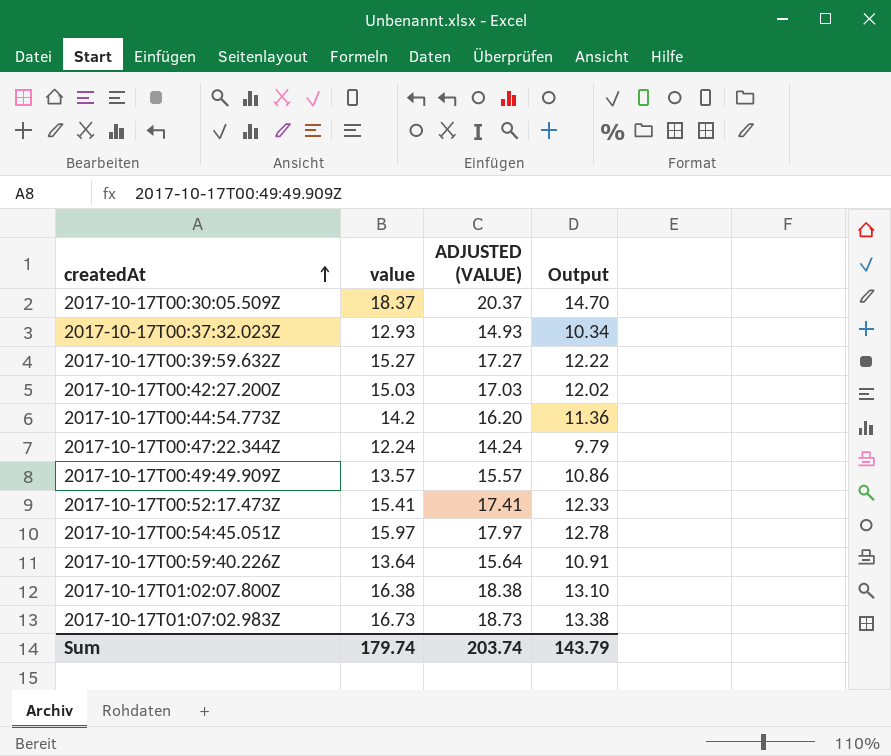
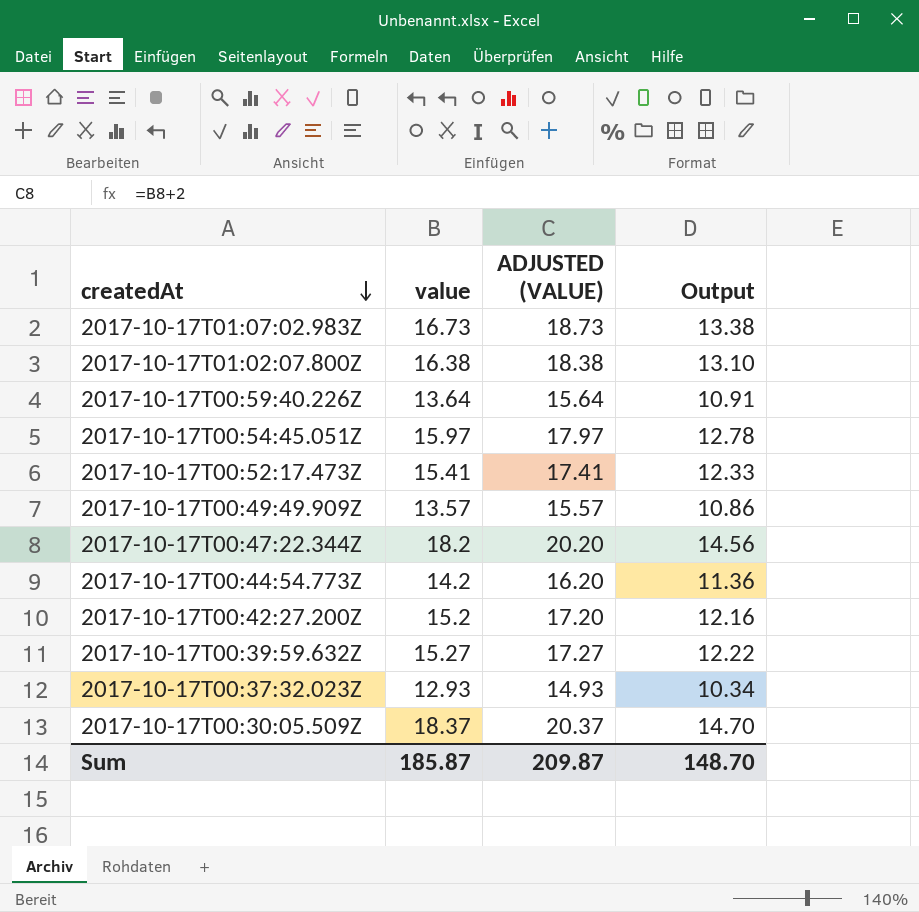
row order: createdAt ascending -> createdAt descending
2017-10-17T00:47:22.344Z | value: 12.24 -> 18.2
2017-10-17T00:47:22.344Z | ADJUSTED (VALUE): 14.24 -> 20.20
2017-10-17T00:47:22.344Z | Output: 9.79 -> 14.56
2017-10-17T00:42:27.200Z | value: 15.03 -> 15.2
2017-10-17T00:42:27.200Z | ADJUSTED (VALUE): 17.03 -> 17.20
2017-10-17T00:42:27.200Z | Output: 12.02 -> 12.16
Sum | value: 179.74 -> 185.87
Sum | ADJUSTED (VALUE): 203.74 -> 209.87
Sum | Output: 143.79 -> 148.70

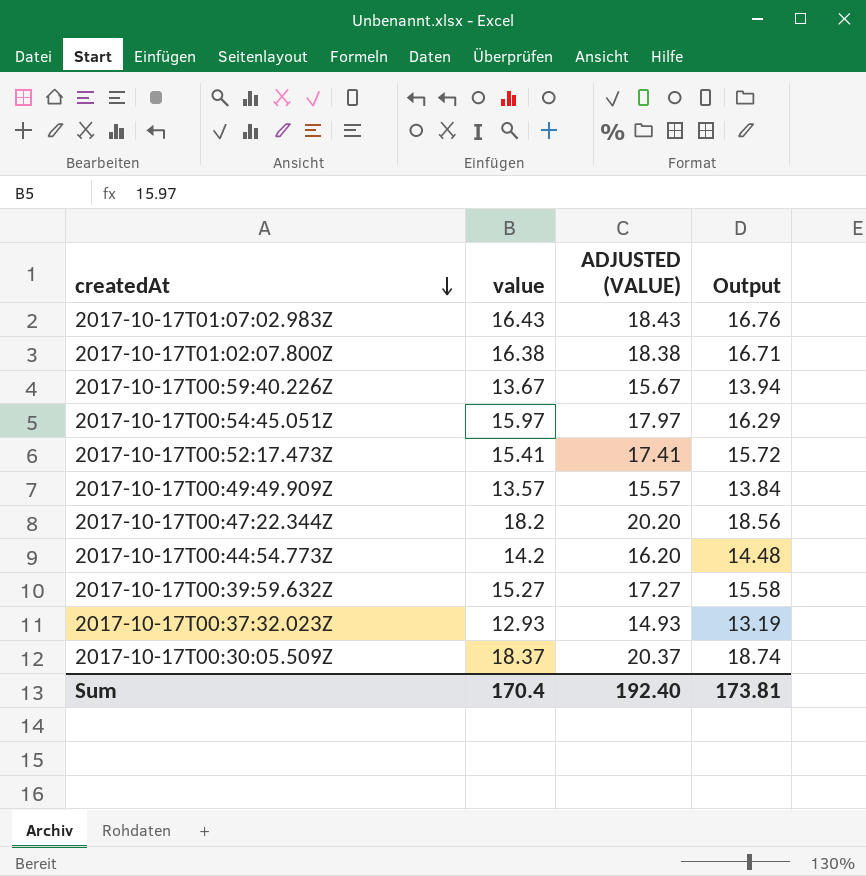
column Output | formula: [value] * 0.8 -> [value] * 1.02
row 2017-10-17T00:42:27.200Z: 15.2 | 17.20 | 12.16 -> none
2017-10-17T01:07:02.983Z | value: 16.73 -> 16.43
2017-10-17T01:07:02.983Z | ADJUSTED (VALUE): 18.73 -> 18.43
2017-10-17T00:59:40.226Z | value: 13.64 -> 13.67
2017-10-17T00:59:40.226Z | ADJUSTED (VALUE): 15.64 -> 15.67
Sum | value: 185.87 -> 170.4
Sum | ADJUSTED (VALUE): 209.87 -> 192.40
Sum | Output: 148.70 -> 173.81

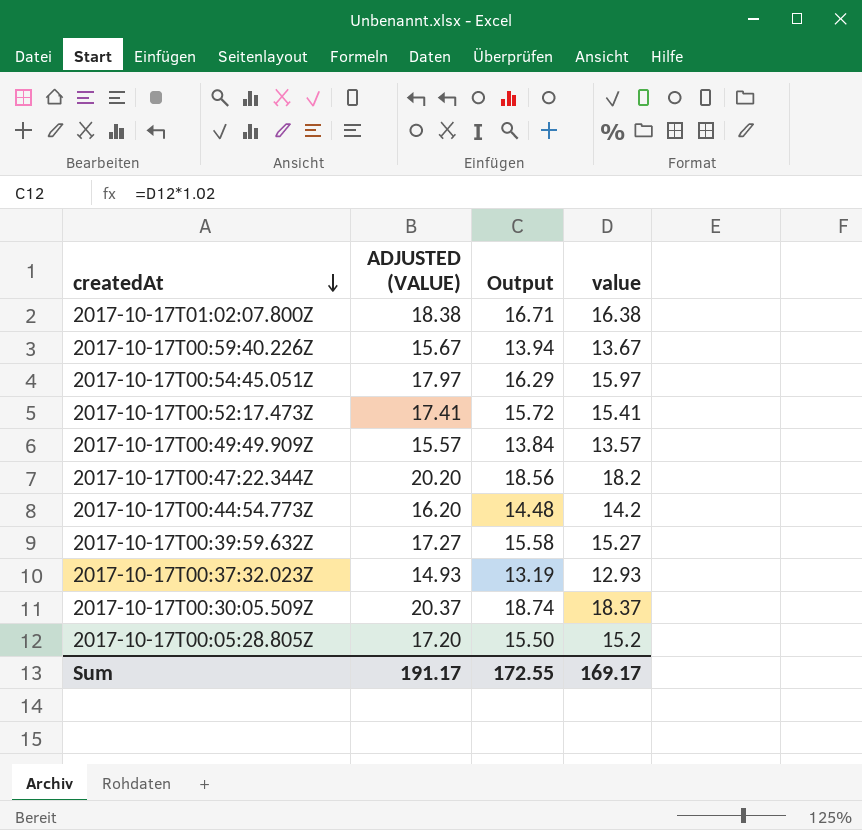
column value | position: 2 -> 4
row 2017-10-17T01:07:02.983Z: 16.43 | 18.43 | 16.76 -> none
row 2017-10-17T00:05:28.805Z: none -> 17.20 | 15.50 | 15.2
Sum | ADJUSTED (VALUE): 192.40 -> 191.17
Sum | Output: 173.81 -> 172.55
Sum | value: 170.4 -> 169.17

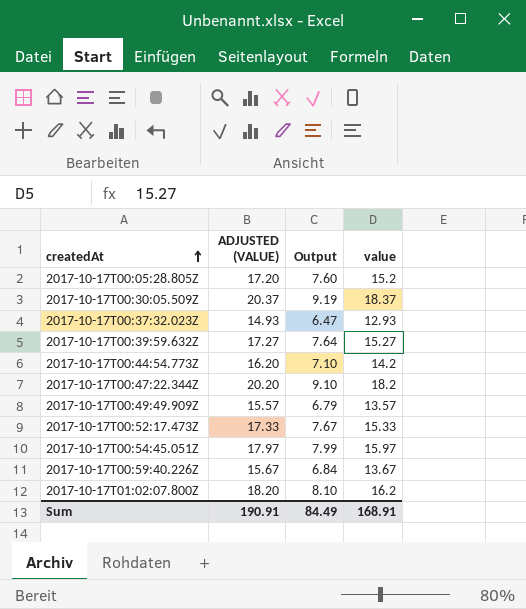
row order: createdAt descending -> createdAt ascending
column Output | formula: [value] * 1.02 -> [value] * 0.5
2017-10-17T00:52:17.473Z | ADJUSTED (VALUE): 17.41 -> 17.33
2017-10-17T00:52:17.473Z | value: 15.41 -> 15.33
2017-10-17T01:02:07.800Z | ADJUSTED (VALUE): 18.38 -> 18.20
2017-10-17T01:02:07.800Z | value: 16.38 -> 16.2
Sum | ADJUSTED (VALUE): 191.17 -> 190.91
Sum | Output: 172.55 -> 84.49
Sum | value: 169.17 -> 168.91

